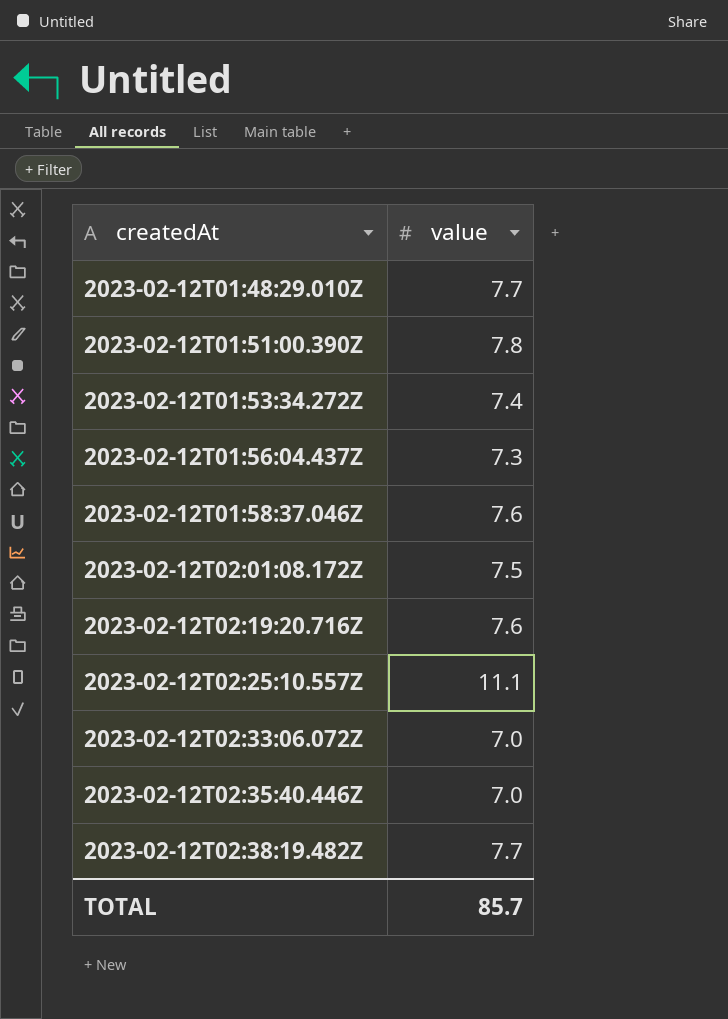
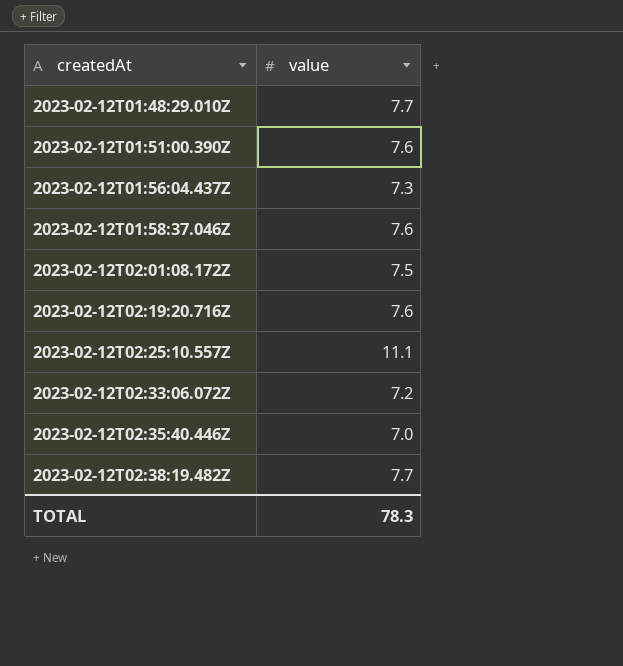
row 2023-02-12T01:53:34.272Z: 7.4 -> none
2023-02-12T01:51:00.390Z | value: 7.8 -> 7.6
2023-02-12T02:33:06.072Z | value: 7.0 -> 7.2
TOTAL | value: 85.7 -> 78.3

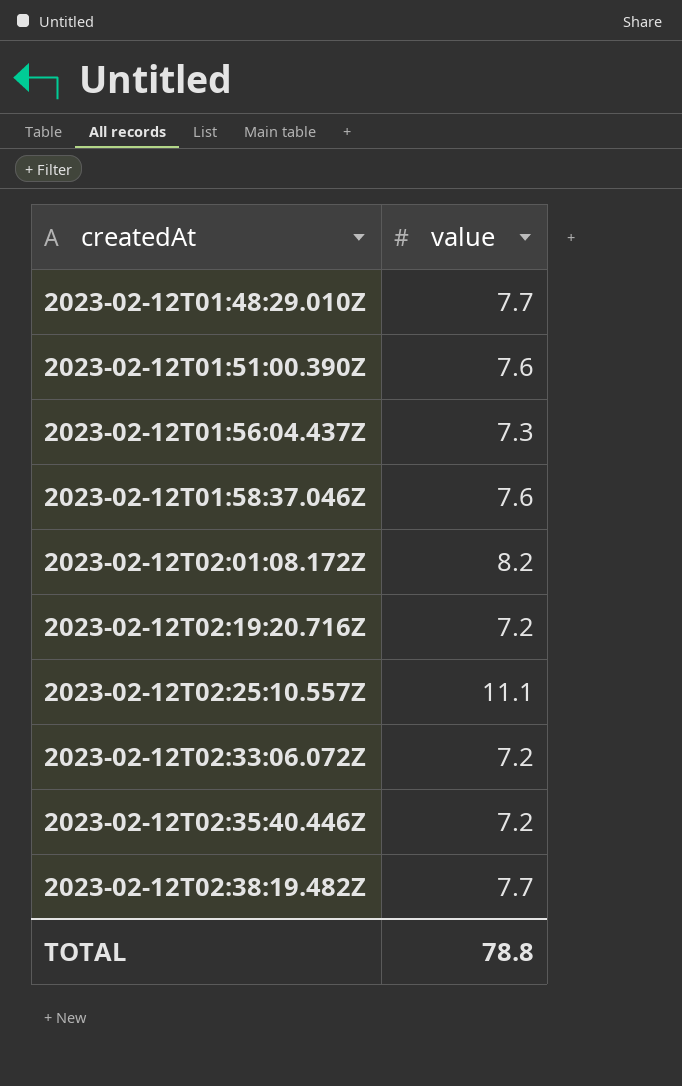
2023-02-12T02:01:08.172Z | value: 7.5 -> 8.2
2023-02-12T02:19:20.716Z | value: 7.6 -> 7.2
2023-02-12T02:35:40.446Z | value: 7.0 -> 7.2
TOTAL | value: 78.3 -> 78.8

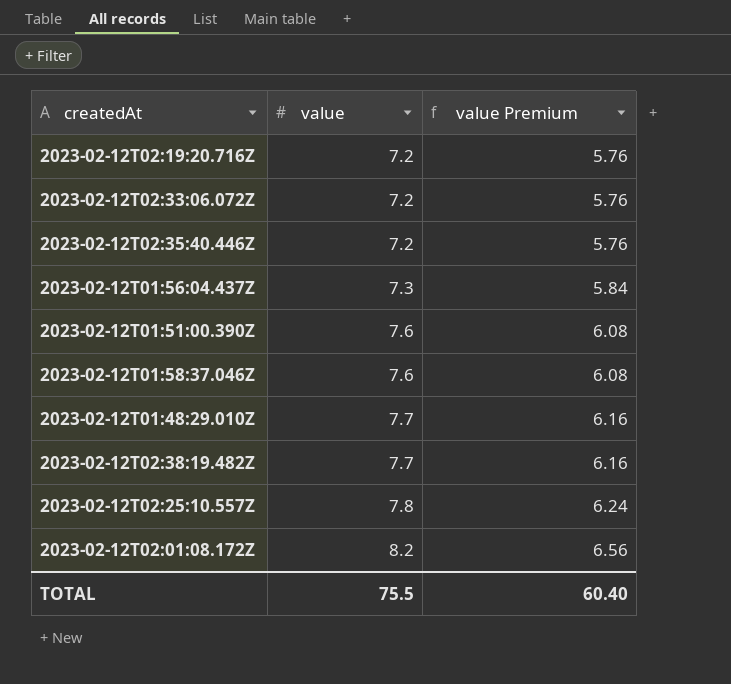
row order: createdAt ascending -> value ascending
column value Premium | formula: none -> [value] * 0.8
2023-02-12T02:25:10.557Z | value: 11.1 -> 7.8
TOTAL | value: 78.8 -> 75.5

